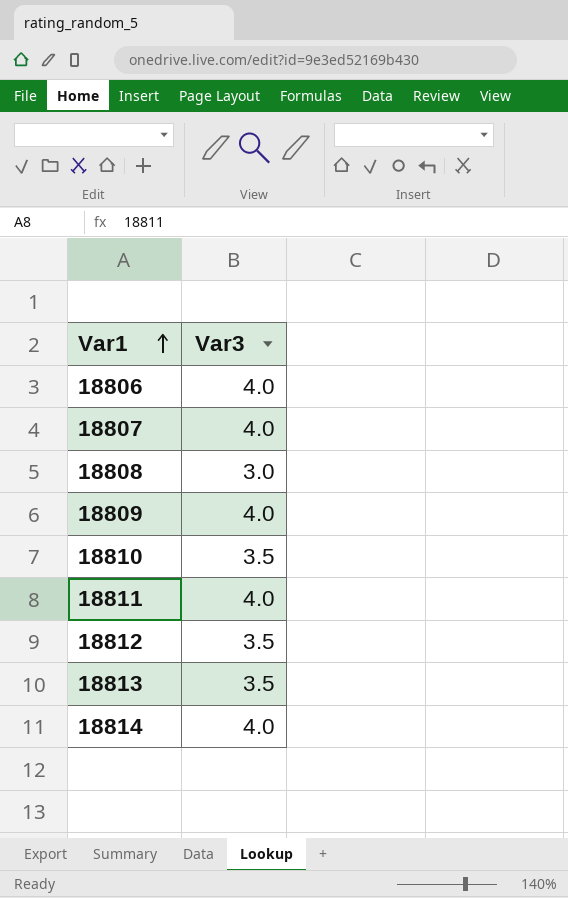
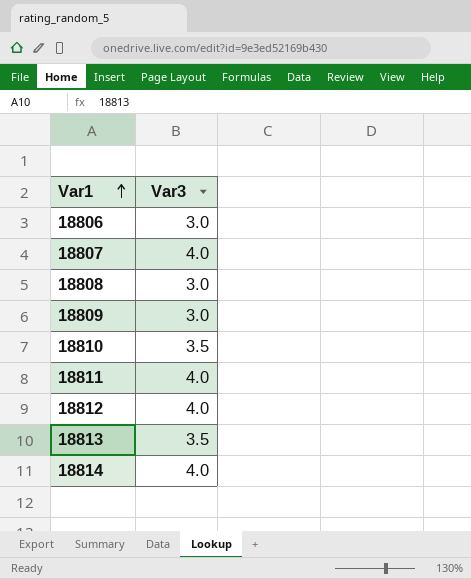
18806 | Var3: 4.0 -> 3.0
18809 | Var3: 4.0 -> 3.0
18812 | Var3: 3.5 -> 4.0

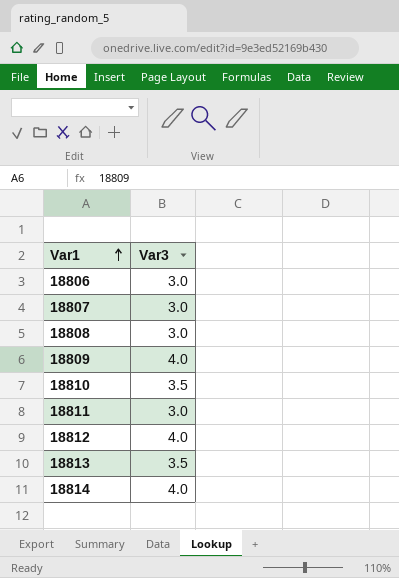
18807 | Var3: 4.0 -> 3.0
18809 | Var3: 3.0 -> 4.0
18811 | Var3: 4.0 -> 3.0

